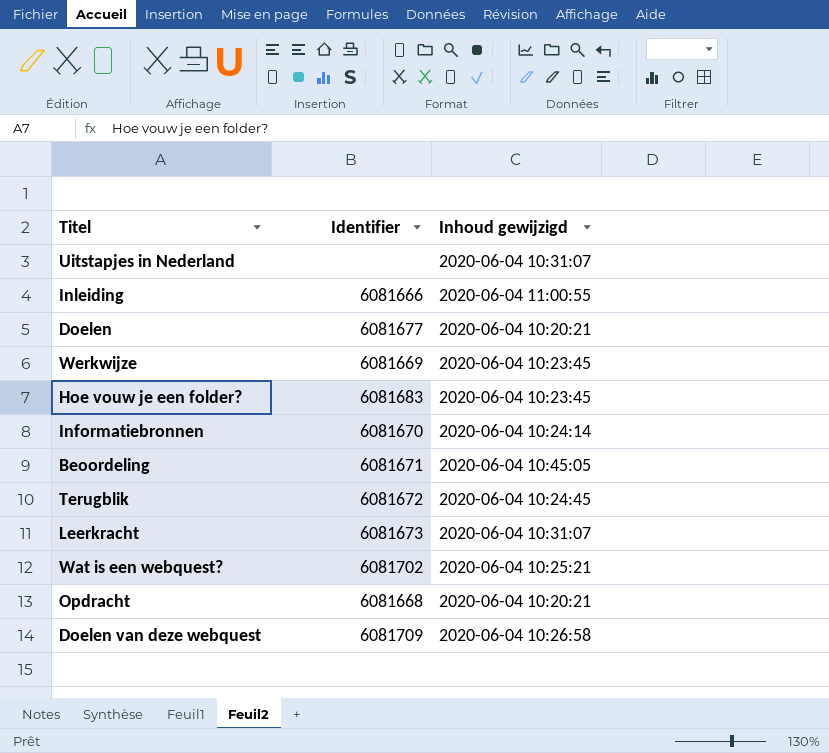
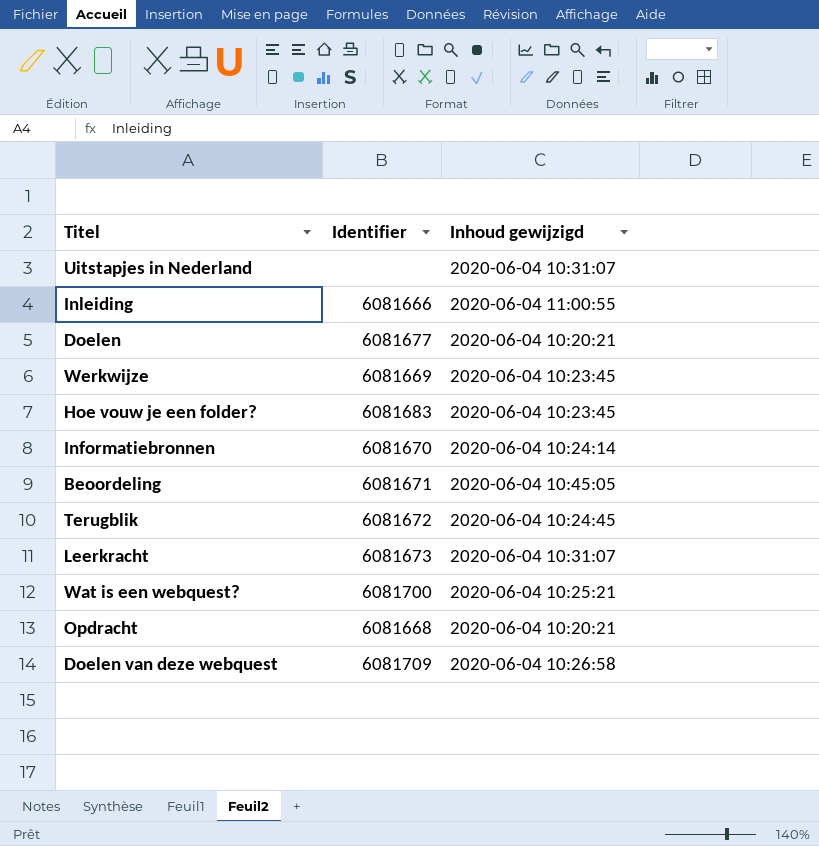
Wat is een webquest? | Identifier: 6081702 -> 6081700

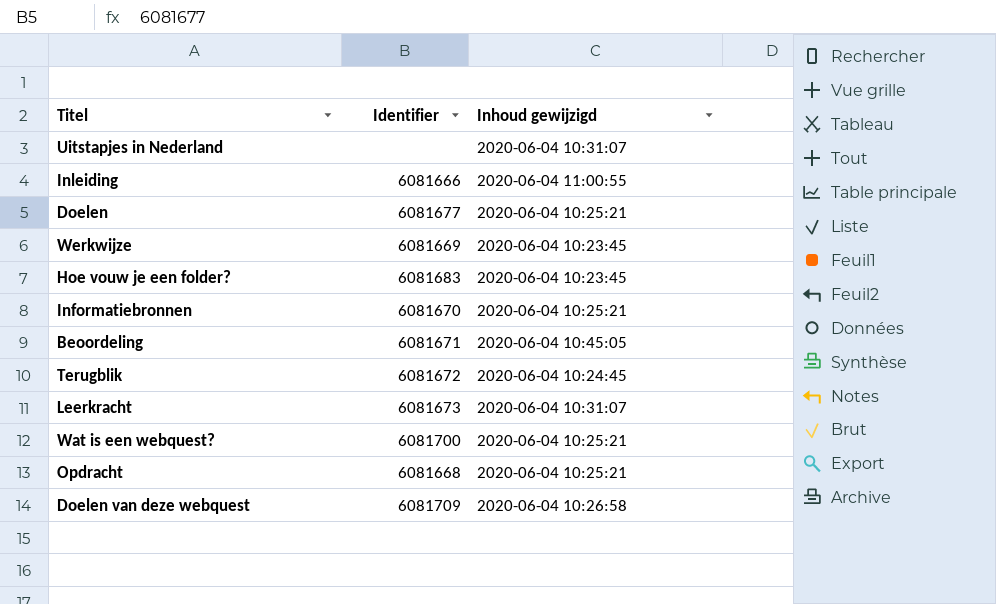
Doelen | Inhoud gewijzigd: 2020-06-04 10:20:21 -> 2020-06-04 10:25:21
Informatiebronnen | Inhoud gewijzigd: 2020-06-04 10:24:14 -> 2020-06-04 10:25:21
Opdracht | Inhoud gewijzigd: 2020-06-04 10:20:21 -> 2020-06-04 10:25:21

